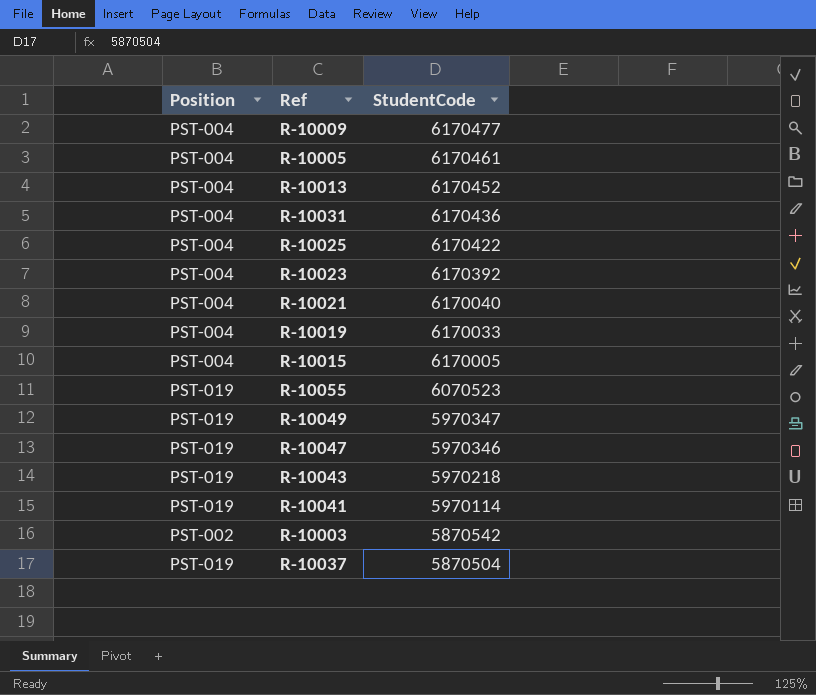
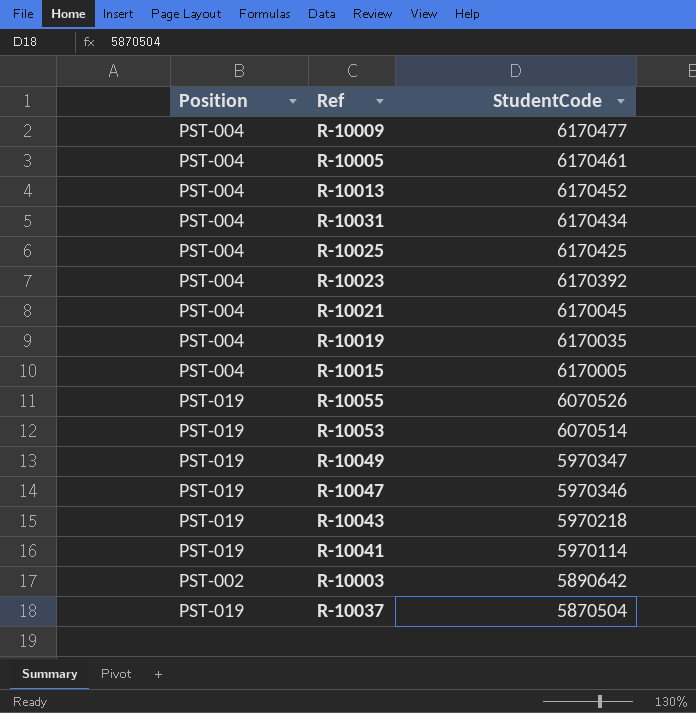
R-10031 | StudentCode: 6170436 -> 6170434
R-10025 | StudentCode: 6170422 -> 6170425
R-10021 | StudentCode: 6170040 -> 6170045
R-10019 | StudentCode: 6170033 -> 6170035
R-10055 | StudentCode: 6070523 -> 6070526
row R-10053: none -> PST-019 | 6070514
R-10003 | StudentCode: 5870542 -> 5890642

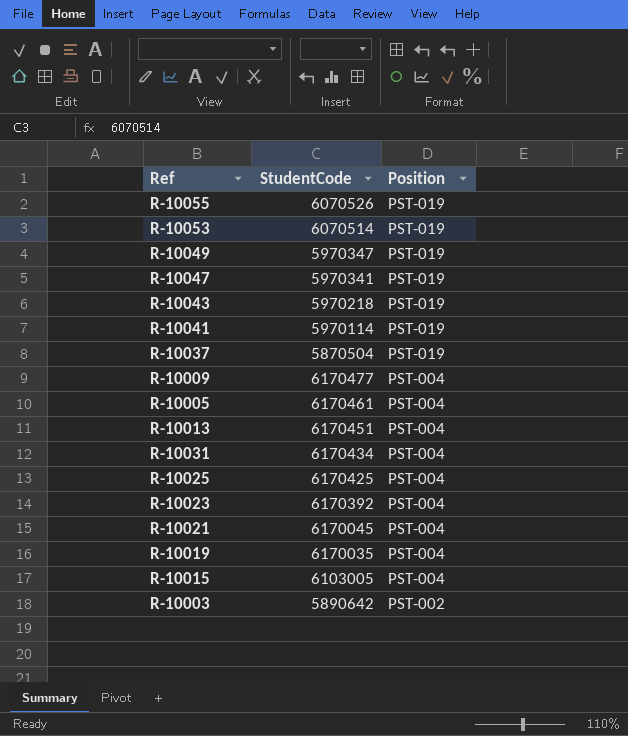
row order: StudentCode descending -> Position descending
column Position | position: 1 -> 3
R-10047 | StudentCode: 5970346 -> 5970341
R-10013 | StudentCode: 6170452 -> 6170451
R-10015 | StudentCode: 6170005 -> 6103005

